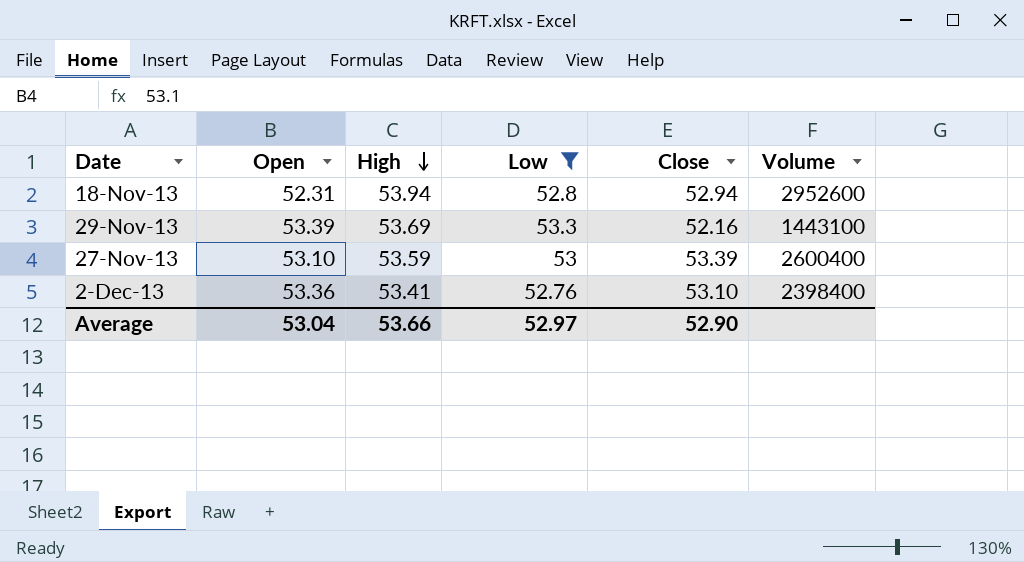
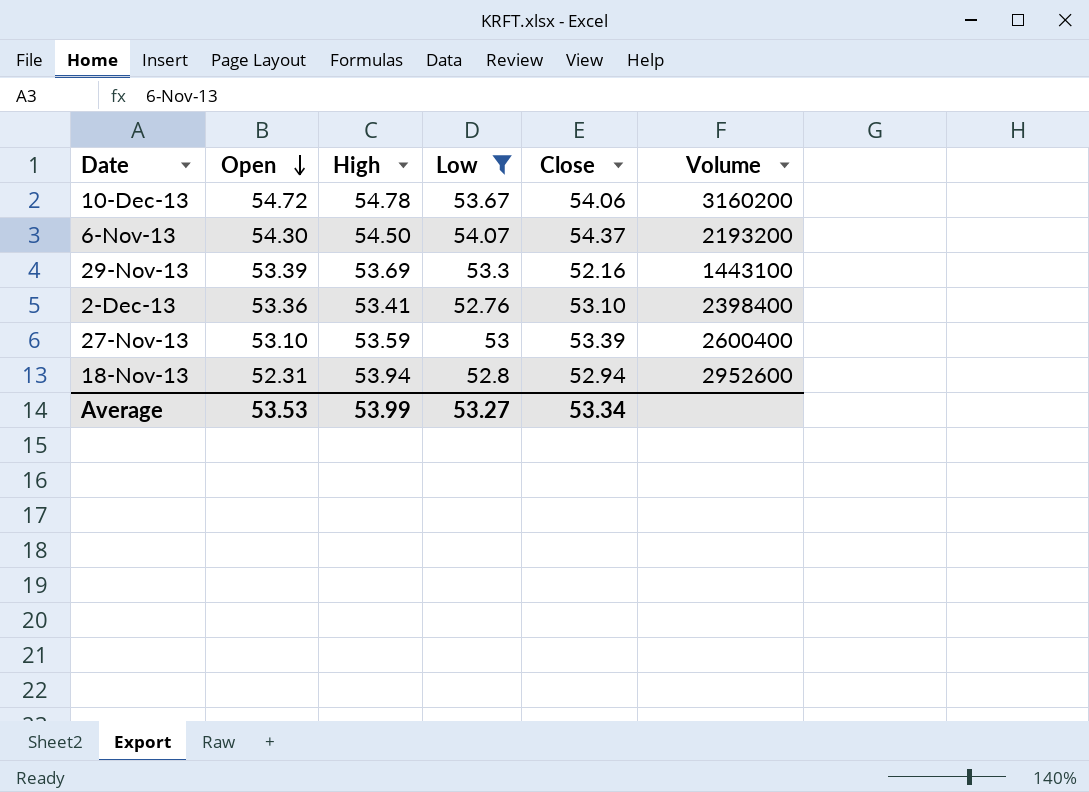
row order: High descending -> Open descending
row 10-Dec-13: none -> 54.72 | 54.78 | 53.67 | 54.06 | 3160200
row 6-Nov-13: none -> 54.30 | 54.50 | 54.07 | 54.37 | 2193200
Average | Open: 53.04 -> 53.53
Average | High: 53.66 -> 53.99
Average | Low: 52.97 -> 53.27
Average | Close: 52.90 -> 53.34

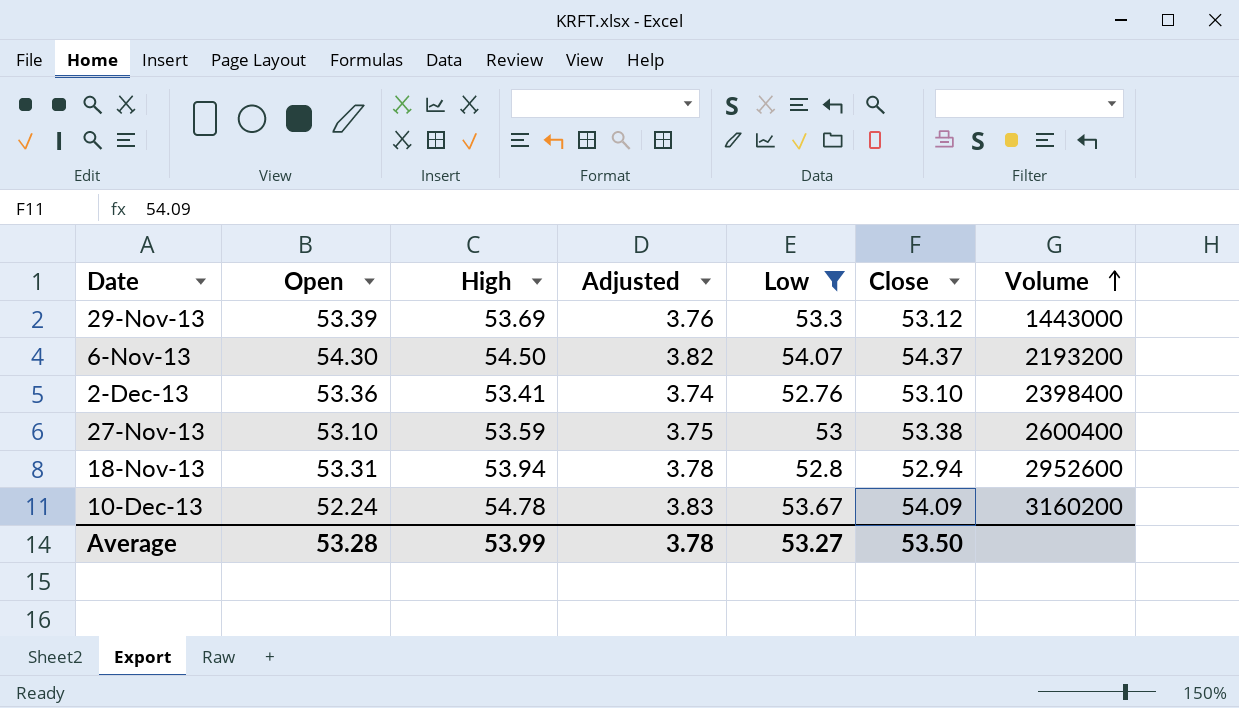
row order: Open descending -> Volume ascending
column Adjusted | formula: none -> [High] * 0.07
29-Nov-13 | Close: 52.16 -> 53.12
29-Nov-13 | Volume: 1443100 -> 1443000
27-Nov-13 | Close: 53.39 -> 53.38
18-Nov-13 | Open: 52.31 -> 53.31
10-Dec-13 | Open: 54.72 -> 52.24
10-Dec-13 | Close: 54.06 -> 54.09
Average | Open: 53.53 -> 53.28
Average | Close: 53.34 -> 53.50

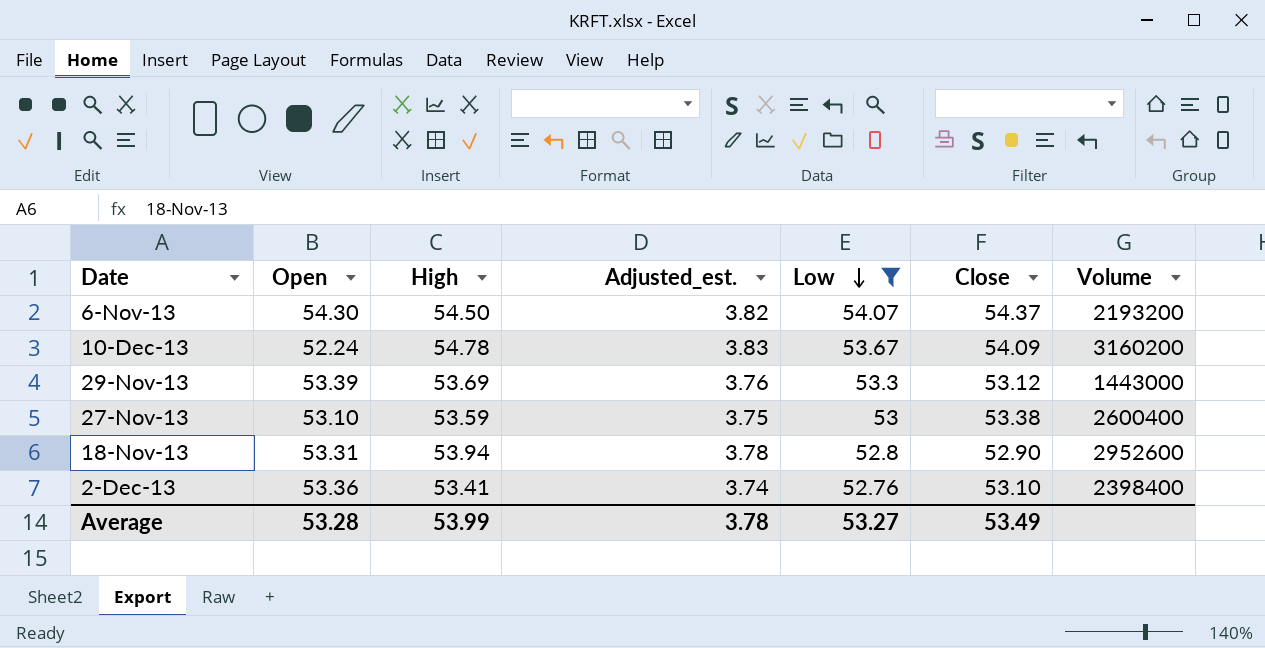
row order: Volume ascending -> Low descending
column name: Adjusted -> Adjusted_est.
18-Nov-13 | Close: 52.94 -> 52.90
Average | Close: 53.50 -> 53.49

